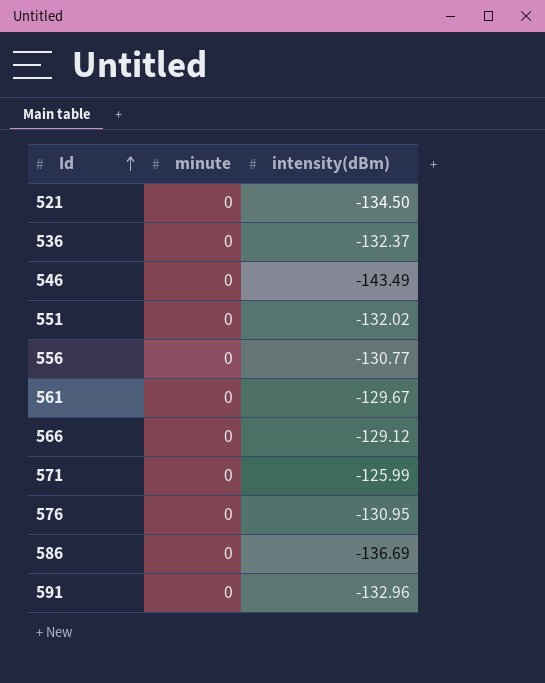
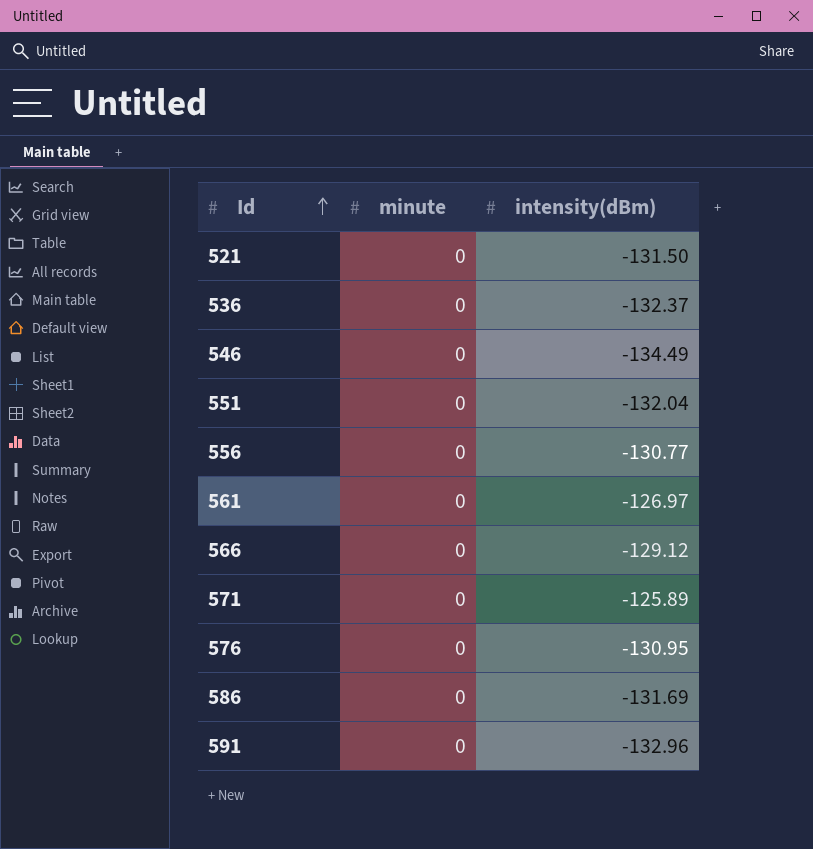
521 | intensity(dBm): -134.50 -> -131.50
546 | intensity(dBm): -143.49 -> -134.49
551 | intensity(dBm): -132.02 -> -132.04
561 | intensity(dBm): -129.67 -> -126.97
571 | intensity(dBm): -125.99 -> -125.89
586 | intensity(dBm): -136.69 -> -131.69

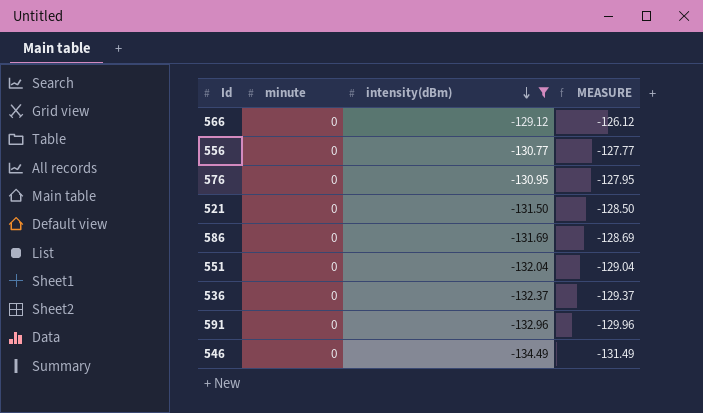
filter: none -> intensity(dBm) <= -129.12
row order: Id ascending -> intensity(dBm) descending
column MEASURE | formula: none -> [intensity(dBm)] + 3

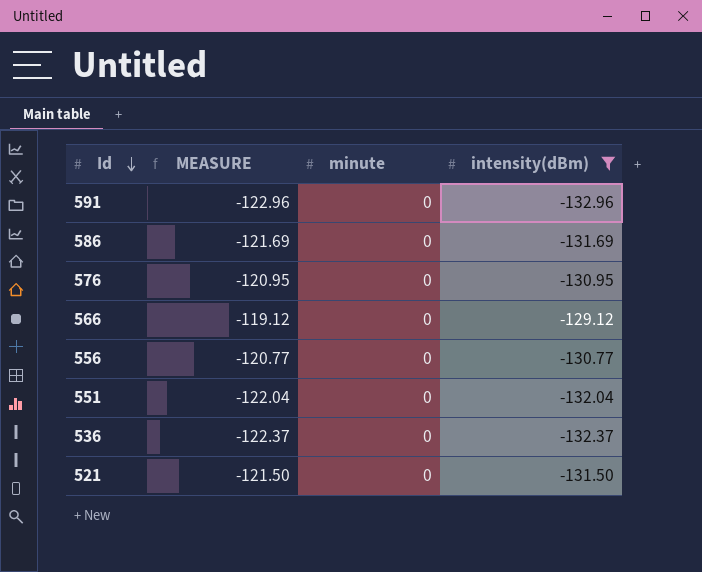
row order: intensity(dBm) descending -> Id descending
column MEASURE | formula: [intensity(dBm)] + 3 -> [intensity(dBm)] + 10
column MEASURE | position: 4 -> 2
row 546: 0 | -134.49 | -131.49 -> none

